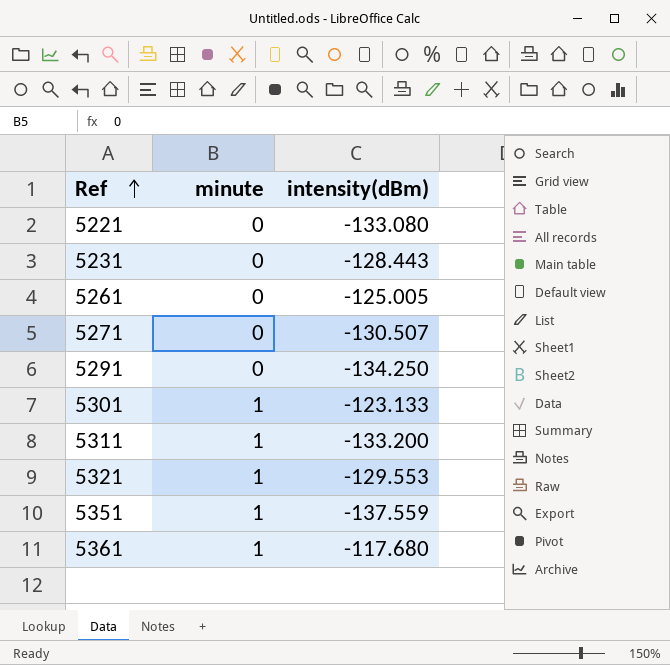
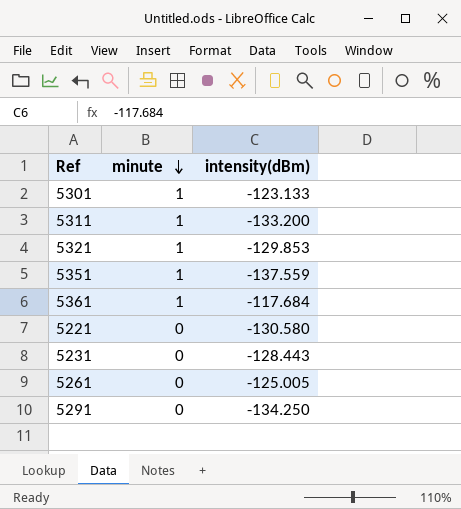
row order: Ref ascending -> minute descending
row 5271: 0 | -130.507 -> none
5321 | intensity(dBm): -129.553 -> -129.853
5361 | intensity(dBm): -117.680 -> -117.684
5221 | intensity(dBm): -133.080 -> -130.580

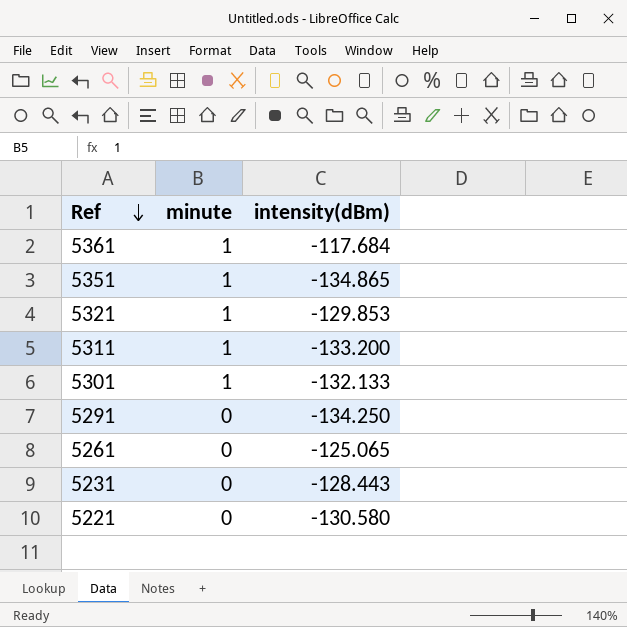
row order: minute descending -> Ref descending
5351 | intensity(dBm): -137.559 -> -134.865
5301 | intensity(dBm): -123.133 -> -132.133
5261 | intensity(dBm): -125.005 -> -125.065

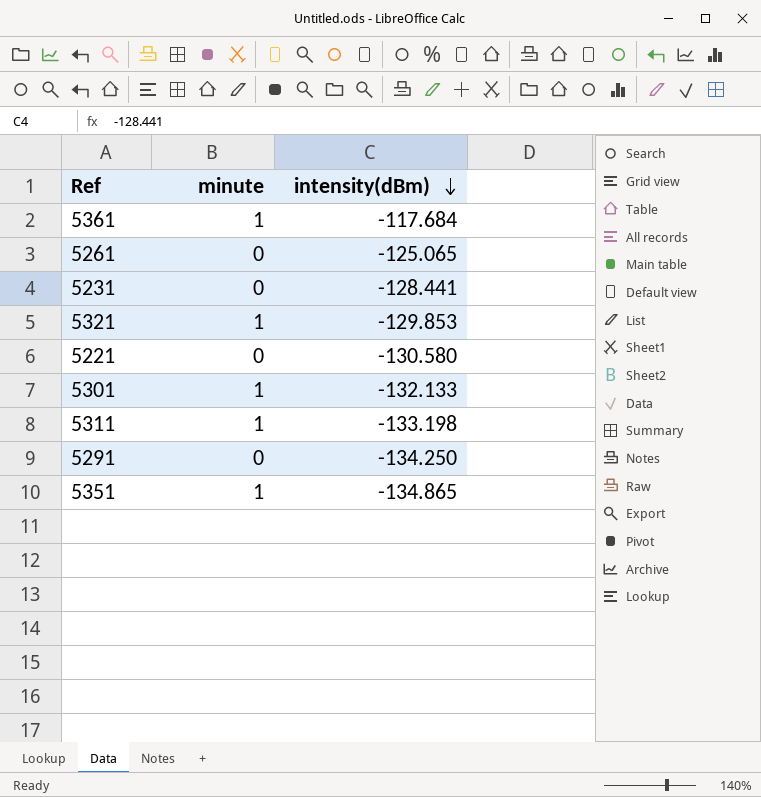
row order: Ref descending -> intensity(dBm) descending
5231 | intensity(dBm): -128.443 -> -128.441
5311 | intensity(dBm): -133.200 -> -133.198

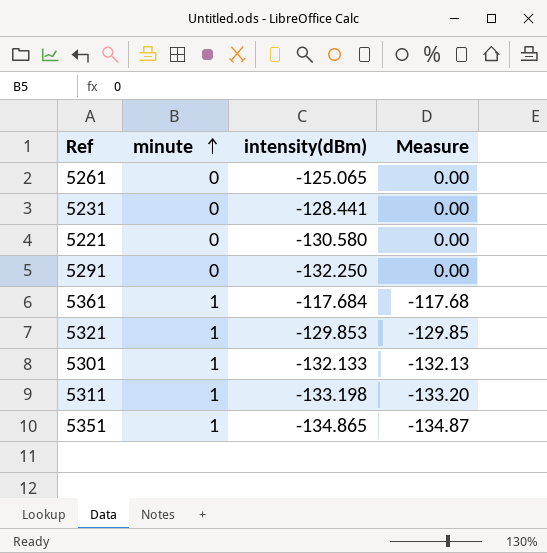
row order: intensity(dBm) descending -> minute ascending
column Measure | formula: none -> [minute] * [intensity(dBm)]
5291 | intensity(dBm): -134.250 -> -132.250

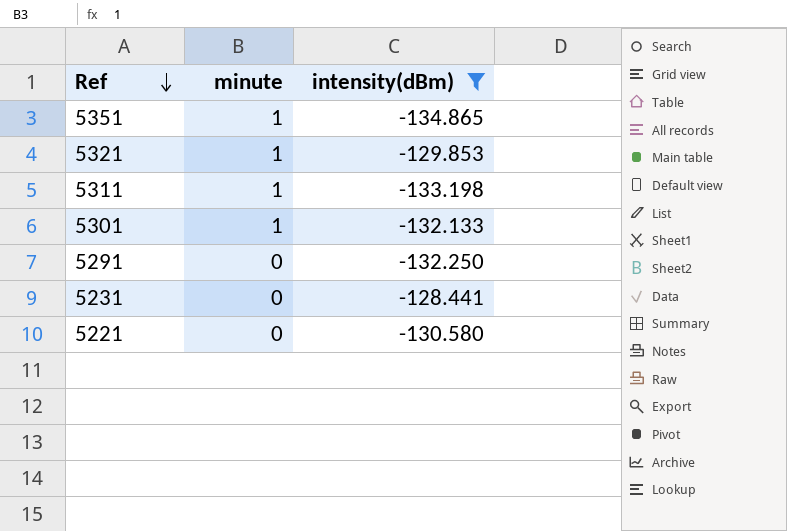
filter: none -> intensity(dBm) <= -128.441
row order: minute ascending -> Ref descending
column Measure | formula: [minute] * [intensity(dBm)] -> none

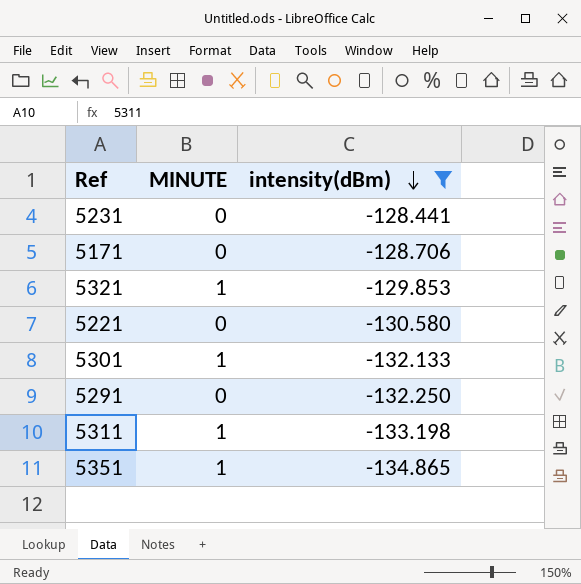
row order: Ref descending -> intensity(dBm) descending
column name: minute -> MINUTE
row 5171: none -> 0 | -128.706

